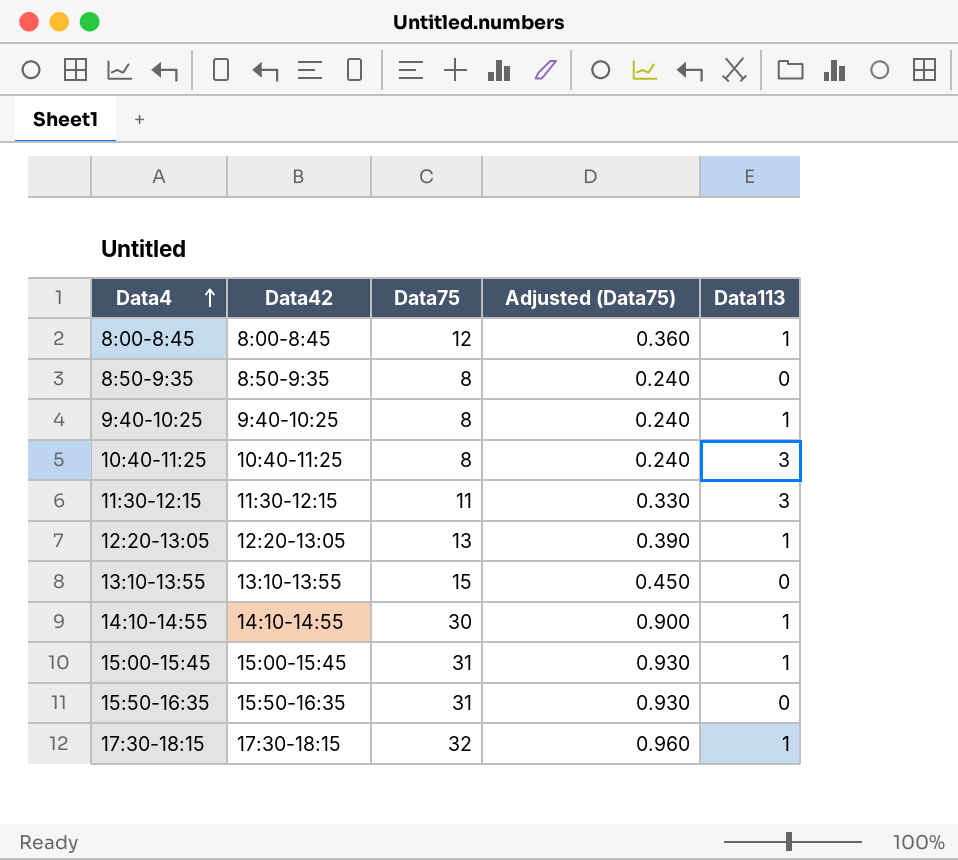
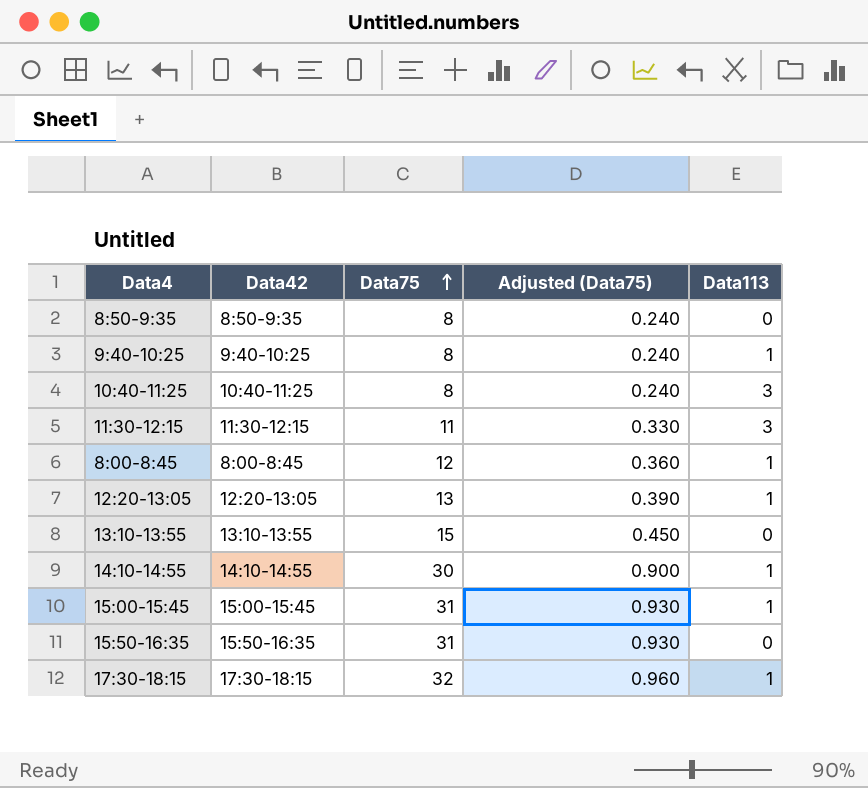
row order: Data4 ascending -> Data75 ascending

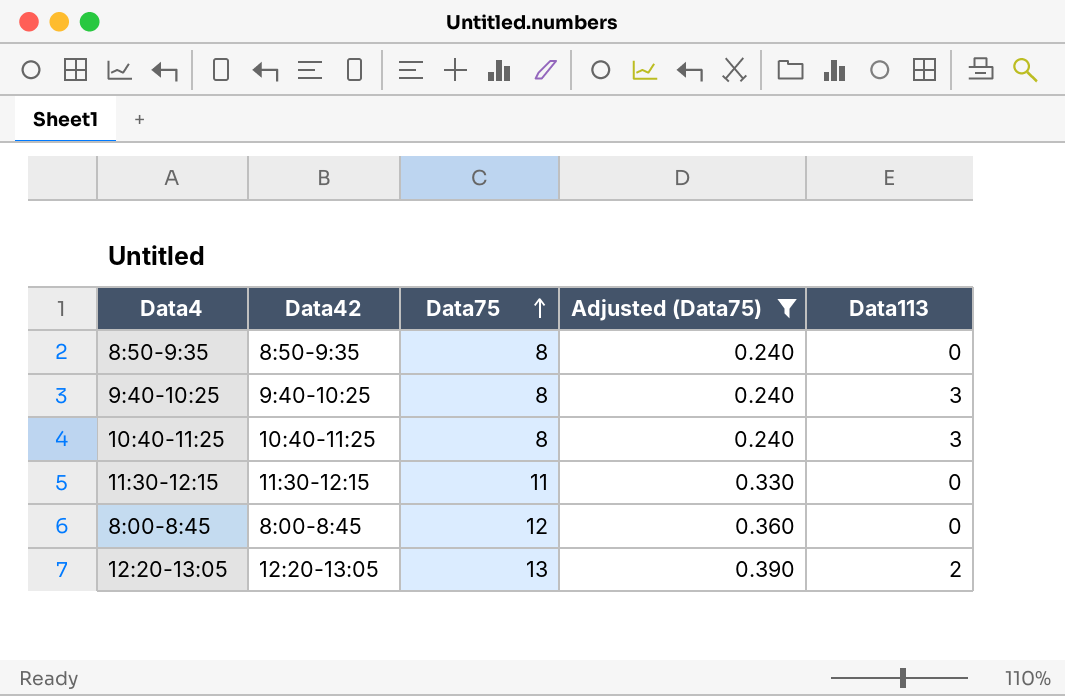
filter: none -> Adjusted (Data75) <= 0.390
9:40-10:25 | Data113: 1 -> 3
11:30-12:15 | Data113: 3 -> 0
8:00-8:45 | Data113: 1 -> 0
12:20-13:05 | Data113: 1 -> 2

